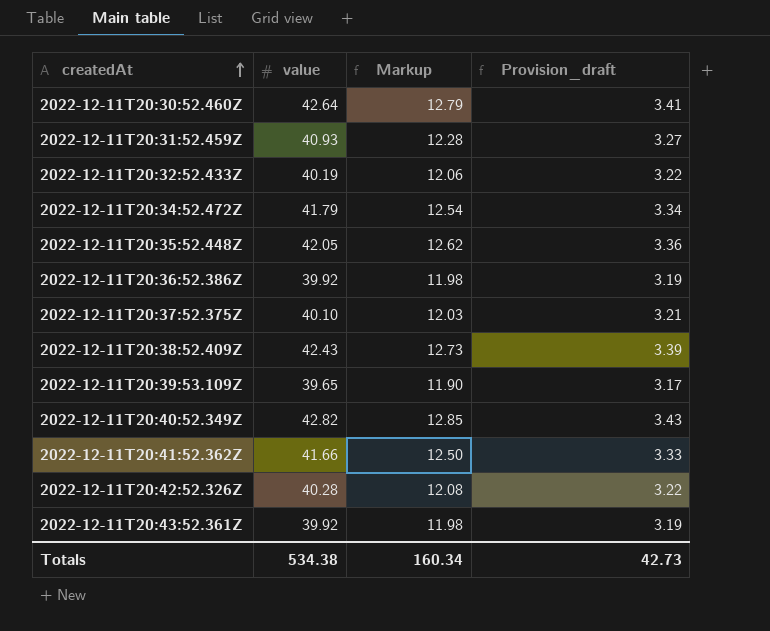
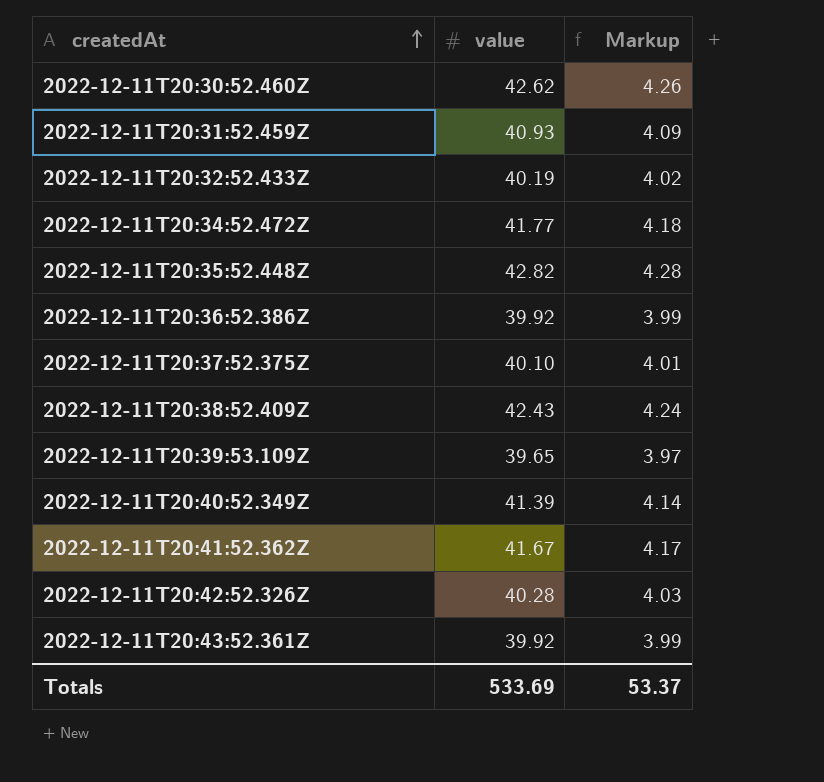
column Provision_draft | formula: [value] * 0.08 -> none
column Markup | formula: [value] * 0.3 -> [value] * 0.1
2022-12-11T20:30:52.460Z | value: 42.64 -> 42.62
2022-12-11T20:34:52.472Z | value: 41.79 -> 41.77
2022-12-11T20:35:52.448Z | value: 42.05 -> 42.82
2022-12-11T20:40:52.349Z | value: 42.82 -> 41.39
2022-12-11T20:41:52.362Z | value: 41.66 -> 41.67
Totals | value: 534.38 -> 533.69
Totals | Markup: 160.34 -> 53.37

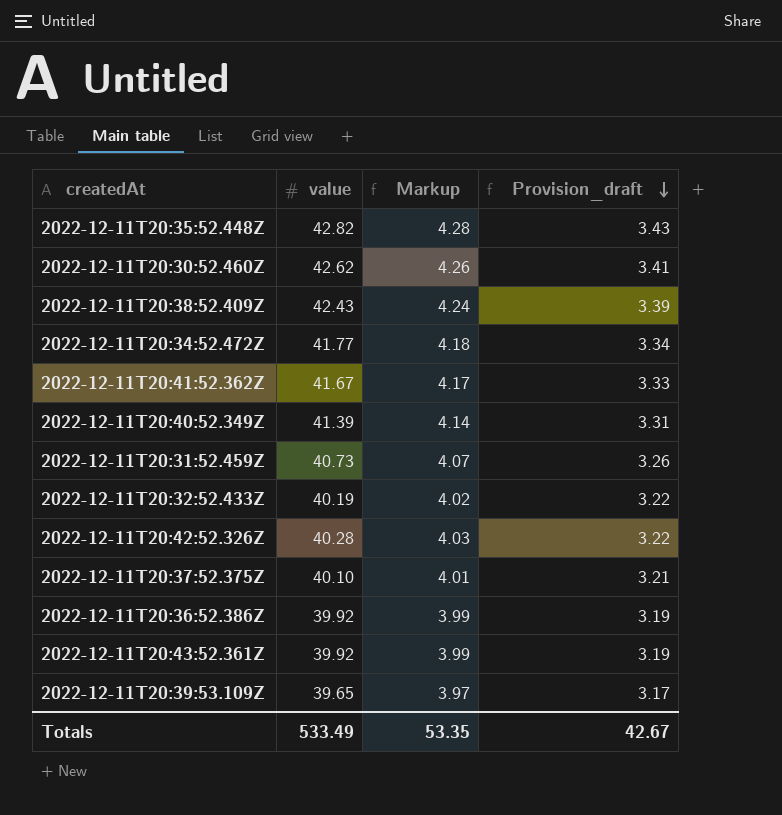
row order: createdAt ascending -> Provision_draft descending
column Provision_draft | formula: none -> [value] * 0.08
2022-12-11T20:31:52.459Z | value: 40.93 -> 40.73
2022-12-11T20:31:52.459Z | Markup: 4.09 -> 4.07
Totals | value: 533.69 -> 533.49
Totals | Markup: 53.37 -> 53.35

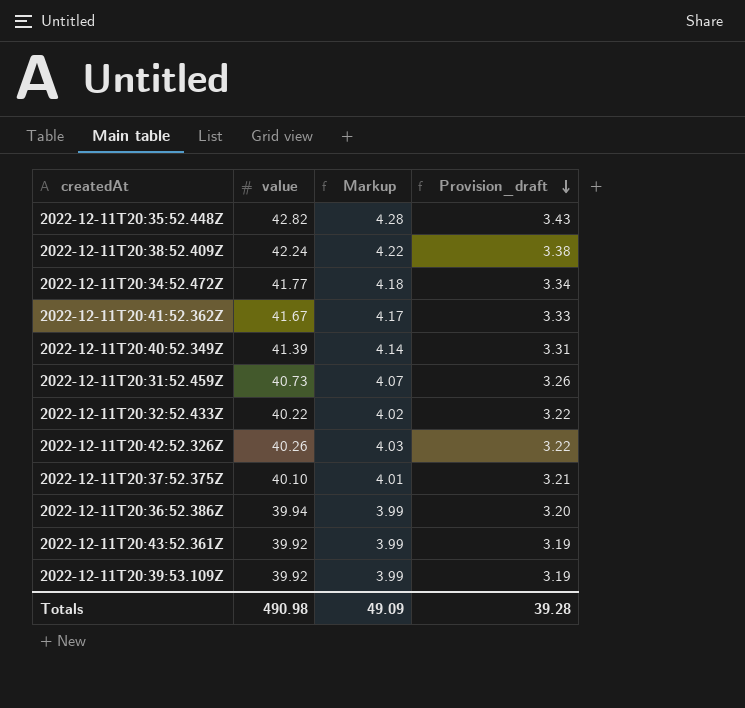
row 2022-12-11T20:30:52.460Z: 42.62 | 4.26 | 3.41 -> none
2022-12-11T20:38:52.409Z | value: 42.43 -> 42.24
2022-12-11T20:38:52.409Z | Markup: 4.24 -> 4.22
2022-12-11T20:38:52.409Z | Provision_draft: 3.39 -> 3.38
2022-12-11T20:32:52.433Z | value: 40.19 -> 40.22
2022-12-11T20:42:52.326Z | value: 40.28 -> 40.26
2022-12-11T20:36:52.386Z | value: 39.92 -> 39.94
2022-12-11T20:36:52.386Z | Provision_draft: 3.19 -> 3.20
2022-12-11T20:39:53.109Z | value: 39.65 -> 39.92
2022-12-11T20:39:53.109Z | Markup: 3.97 -> 3.99
2022-12-11T20:39:53.109Z | Provision_draft: 3.17 -> 3.19
Totals | value: 533.49 -> 490.98
Totals | Markup: 53.35 -> 49.09
Totals | Provision_draft: 42.67 -> 39.28

